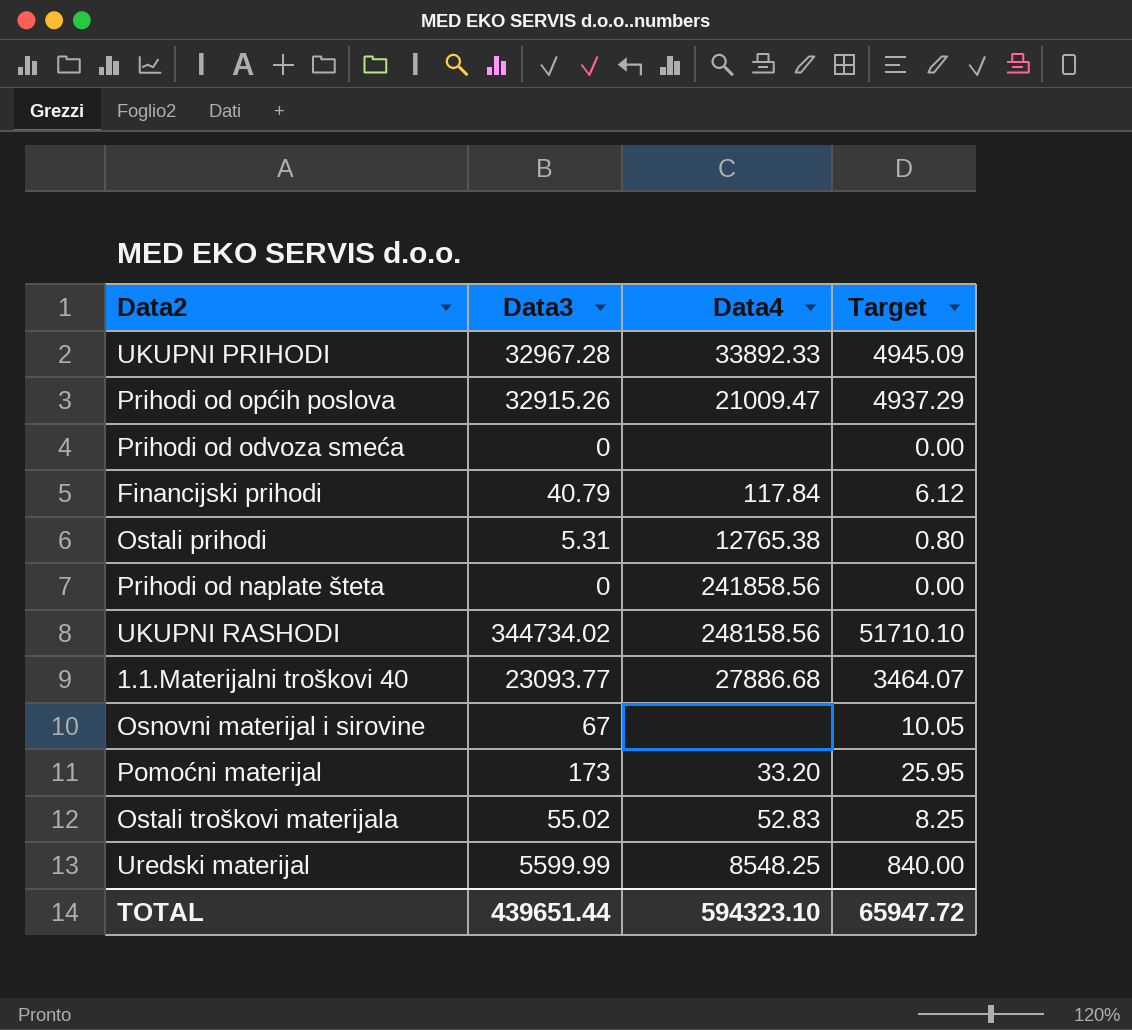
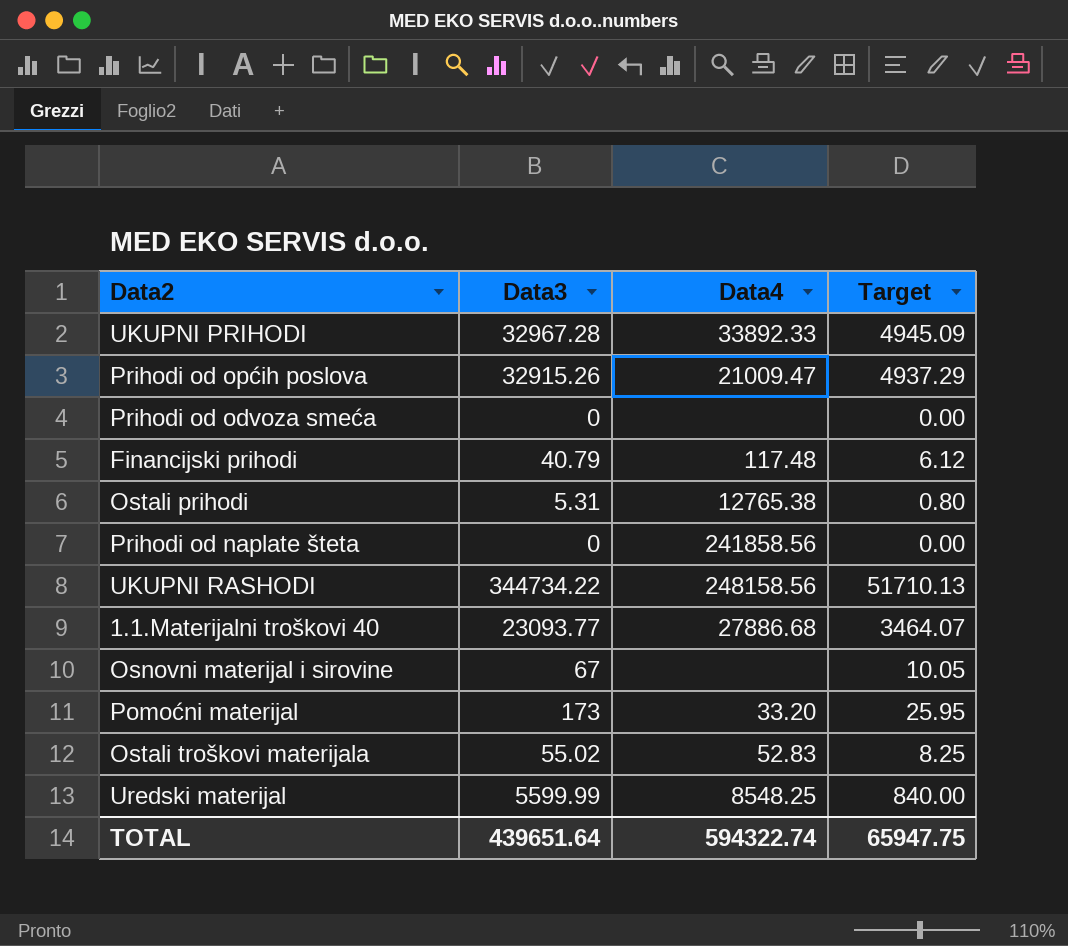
Financijski prihodi | Data4: 117.84 -> 117.48
UKUPNI RASHODI | Data3: 344734.02 -> 344734.22
UKUPNI RASHODI | Target: 51710.10 -> 51710.13
TOTAL | Data3: 439651.44 -> 439651.64
TOTAL | Data4: 594323.10 -> 594322.74
TOTAL | Target: 65947.72 -> 65947.75

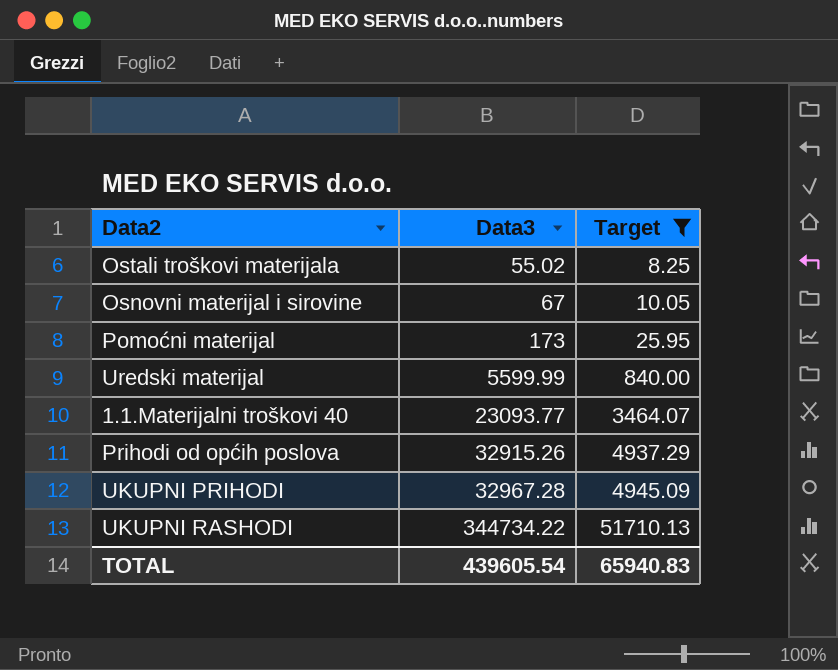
filter: none -> Target >= 8.25
row order: none -> Data3 ascending
column Data4 | position: 3 -> none
TOTAL | Data3: 439651.64 -> 439605.54
TOTAL | Target: 65947.75 -> 65940.83

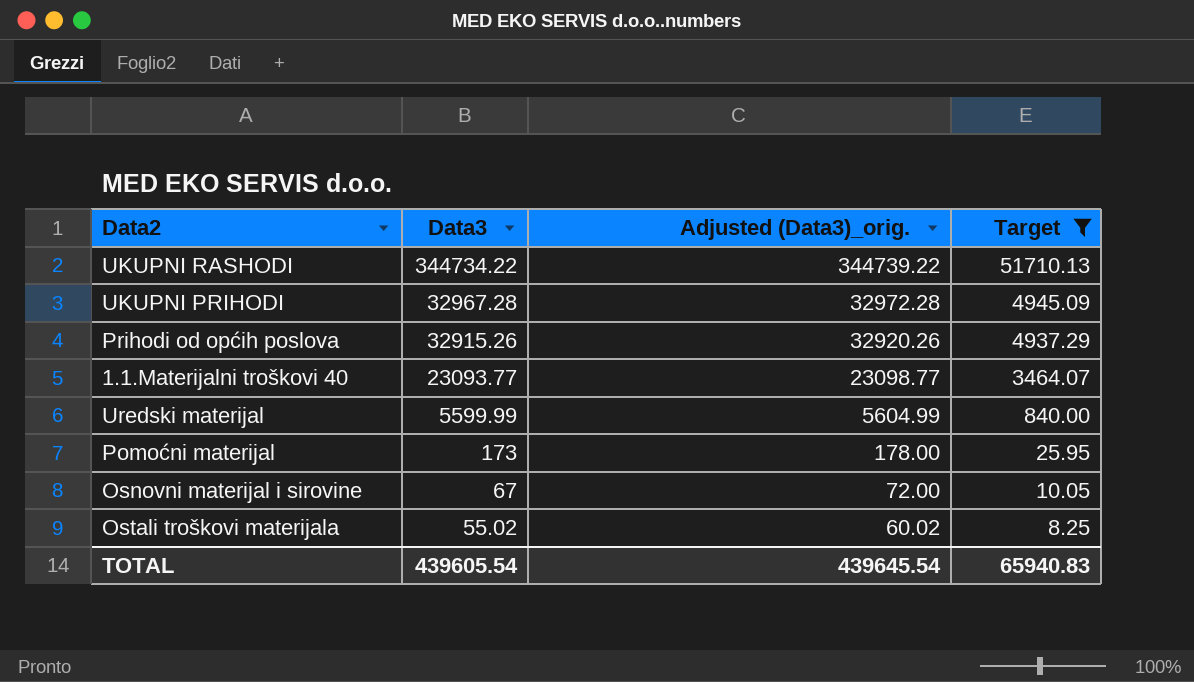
row order: Data3 ascending -> Data3 descending
column Adjusted (Data3)_orig. | formula: none -> [Data3] + 5

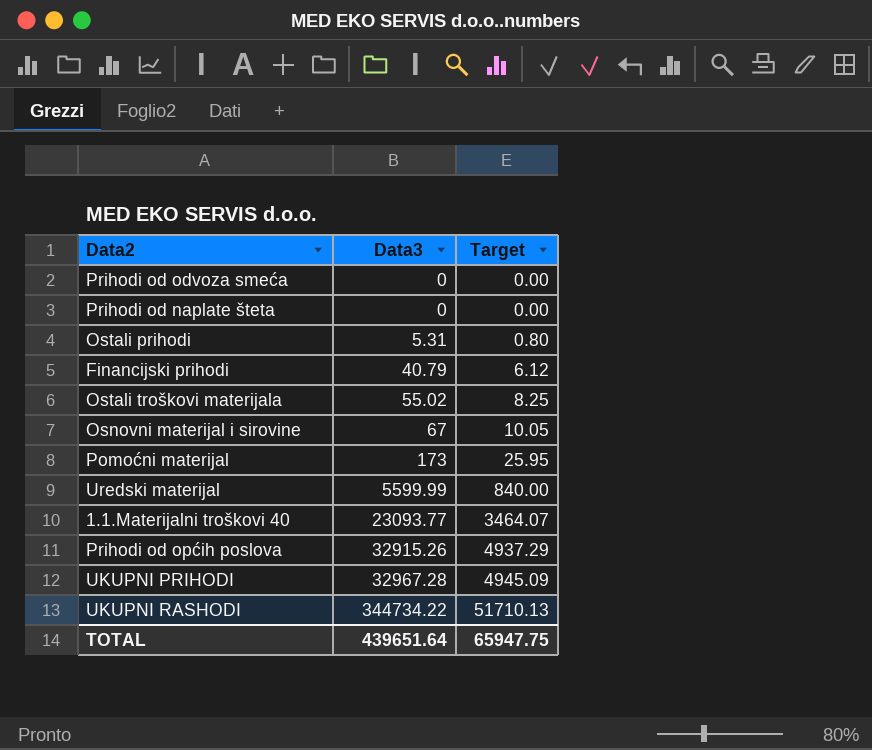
filter: Target >= 8.25 -> none
row order: Data3 descending -> Data3 ascending
column Adjusted (Data3)_orig. | formula: [Data3] + 5 -> none
TOTAL | Data3: 439605.54 -> 439651.64
TOTAL | Target: 65940.83 -> 65947.75

